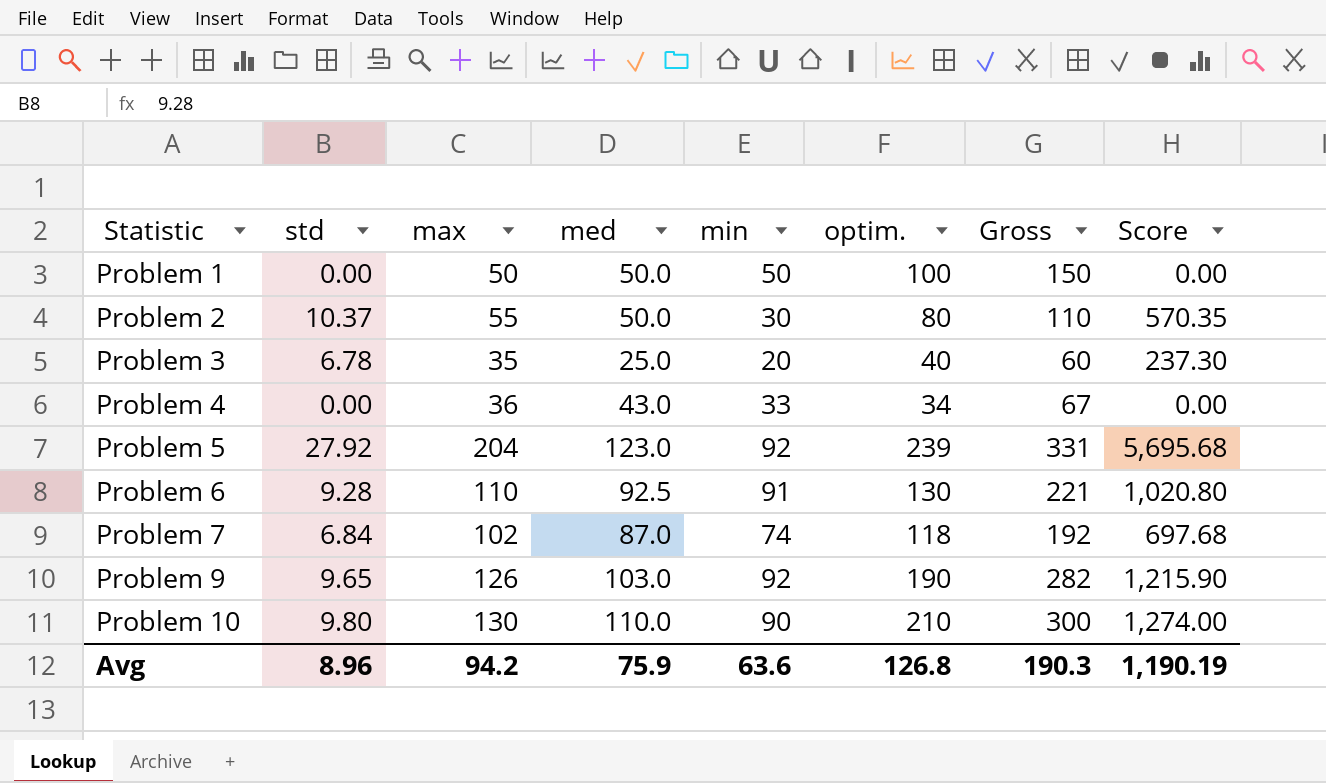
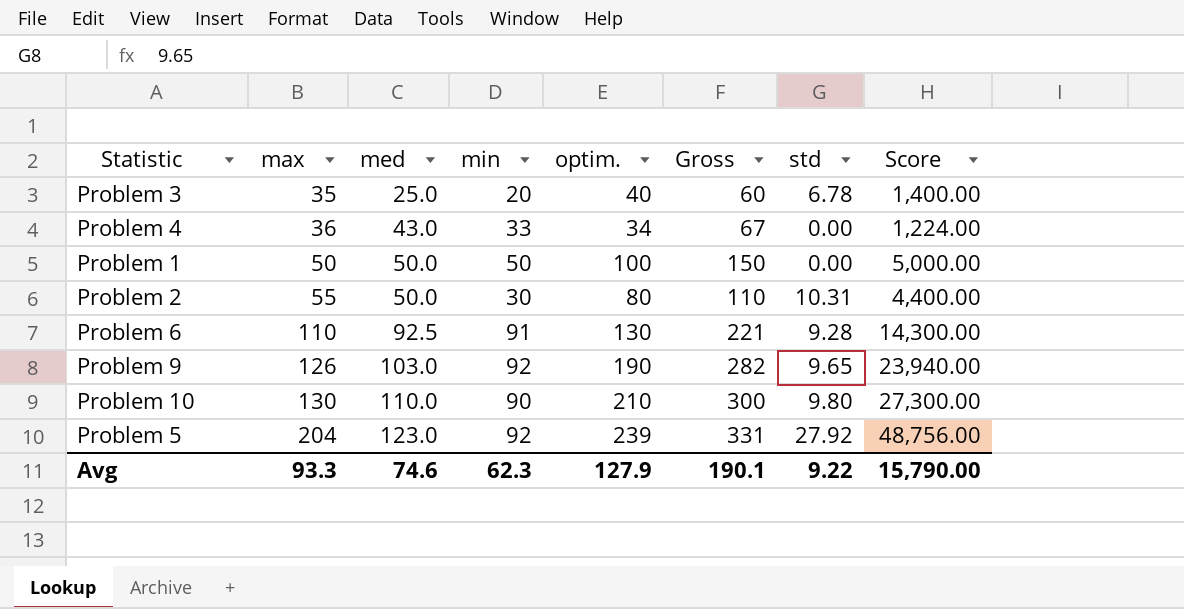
row order: Statistic ascending -> max ascending
column std | position: 2 -> 7
column Score | formula: [std] * [max] -> [max] * [optim.]
row Problem 7: 6.84 | 102 | 87.0 | 74 | 118 | 192 | 697.68 -> none
Problem 2 | std: 10.37 -> 10.31
Avg | max: 94.2 -> 93.3
Avg | med: 75.9 -> 74.6
Avg | min: 63.6 -> 62.3
Avg | optim.: 126.8 -> 127.9
Avg | Gross: 190.3 -> 190.1
Avg | std: 8.96 -> 9.22
Avg | Score: 1,190.19 -> 15,790.00

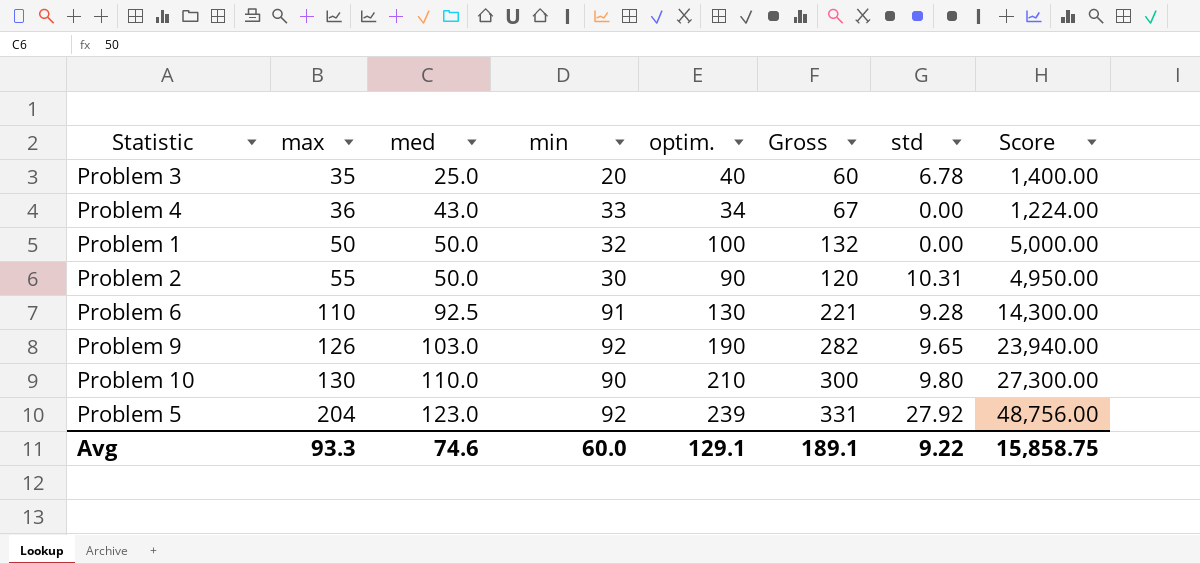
Problem 1 | min: 50 -> 32
Problem 1 | Gross: 150 -> 132
Problem 2 | optim.: 80 -> 90
Problem 2 | Gross: 110 -> 120
Problem 2 | Score: 4,400.00 -> 4,950.00
Avg | min: 62.3 -> 60.0
Avg | optim.: 127.9 -> 129.1
Avg | Gross: 190.1 -> 189.1
Avg | Score: 15,790.00 -> 15,858.75

